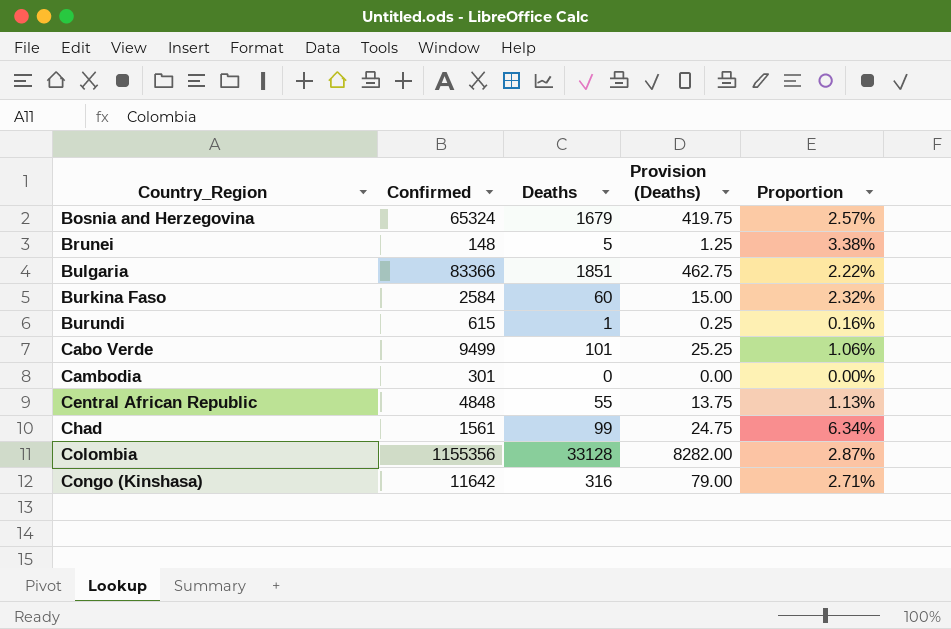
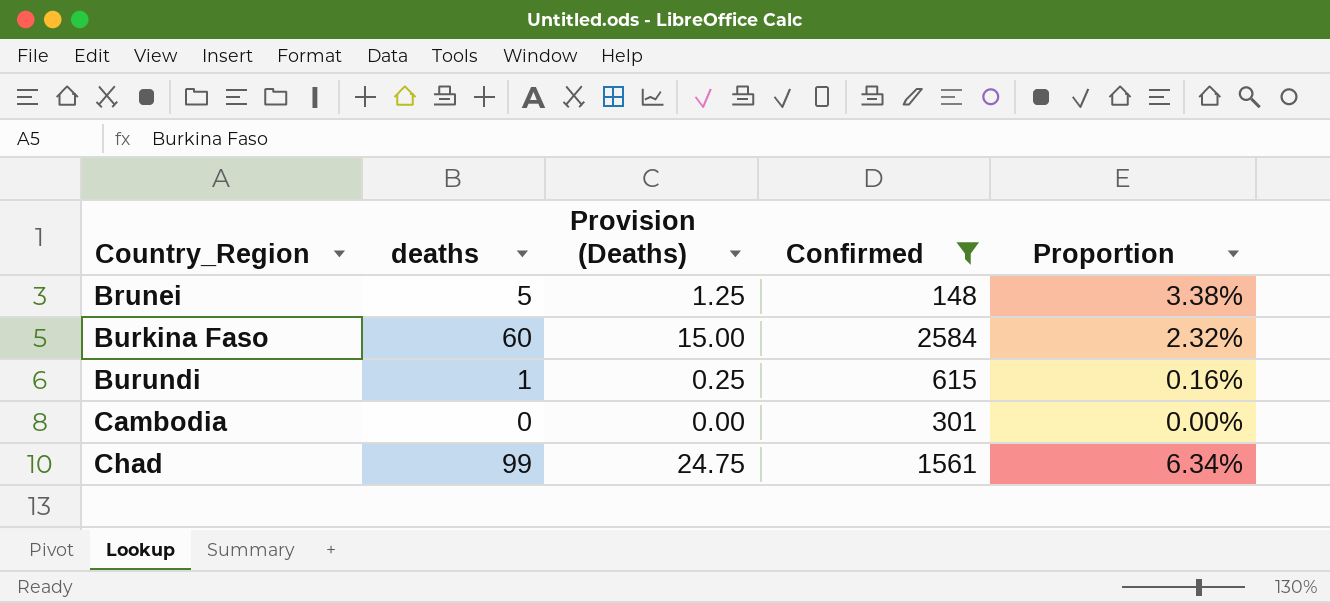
filter: none -> Confirmed <= 2584
column name: Deaths -> deaths
column Confirmed | position: 2 -> 4

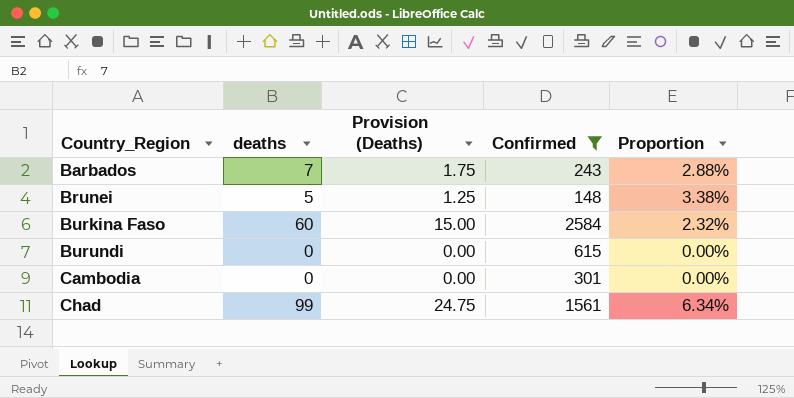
row Barbados: none -> 7 | 1.75 | 243 | 2.88%
Burundi | deaths: 1 -> 0
Burundi | Provision (Deaths): 0.25 -> 0.00
Burundi | Proportion: 0.16% -> 0.00%

